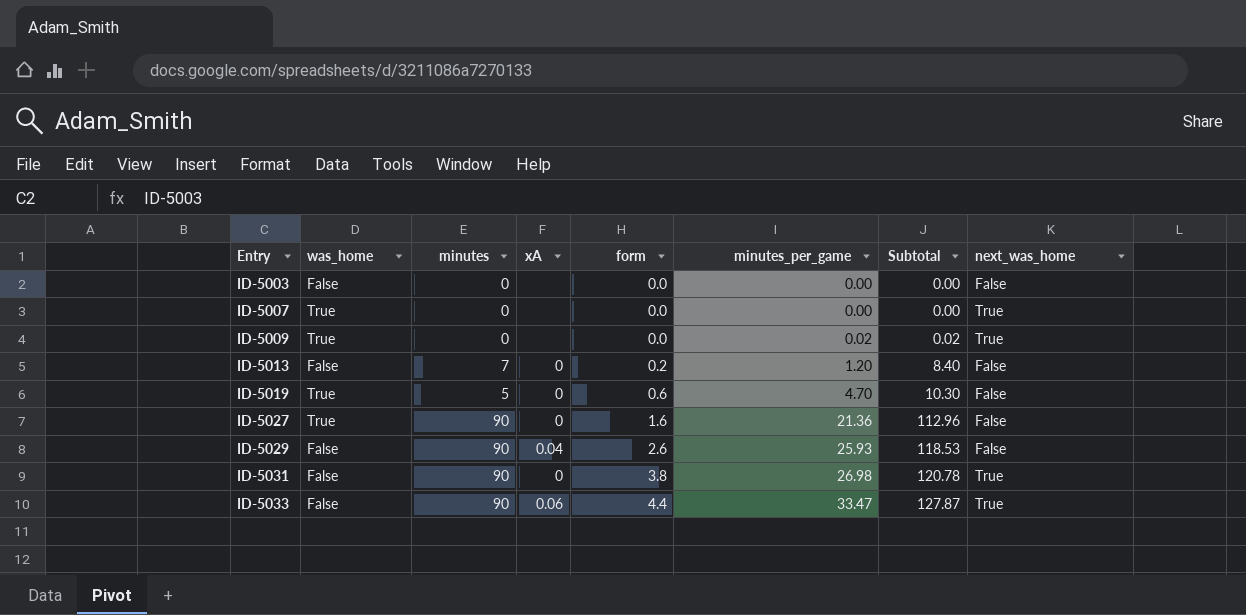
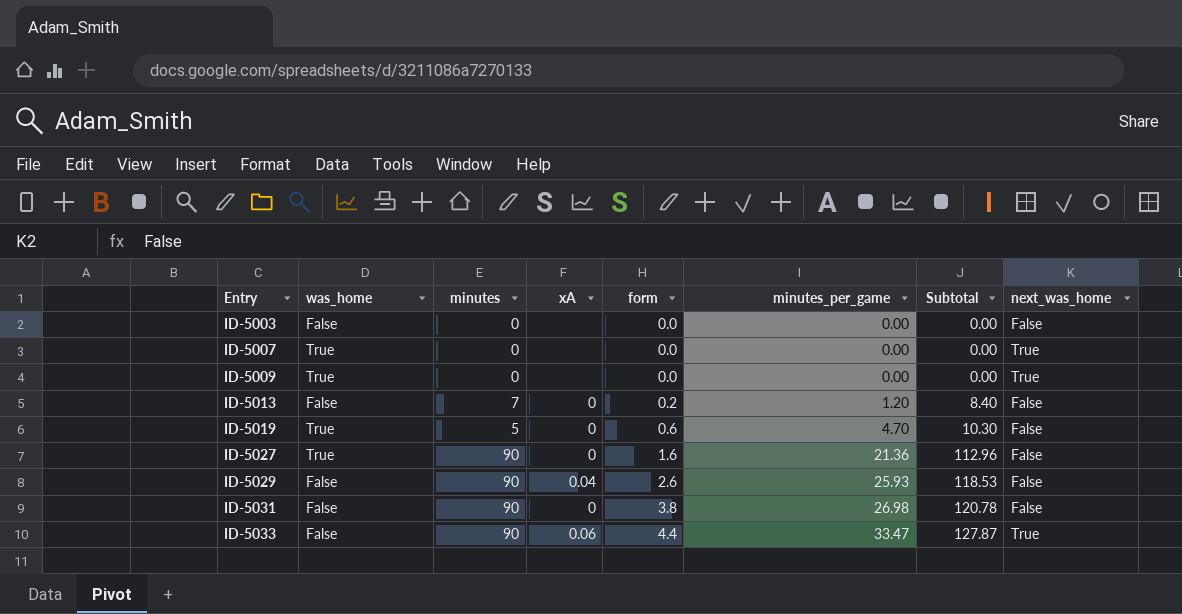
ID-5009 | minutes_per_game: 0.02 -> 0.00
ID-5009 | Subtotal: 0.02 -> 0.00
ID-5031 | next_was_home: True -> False

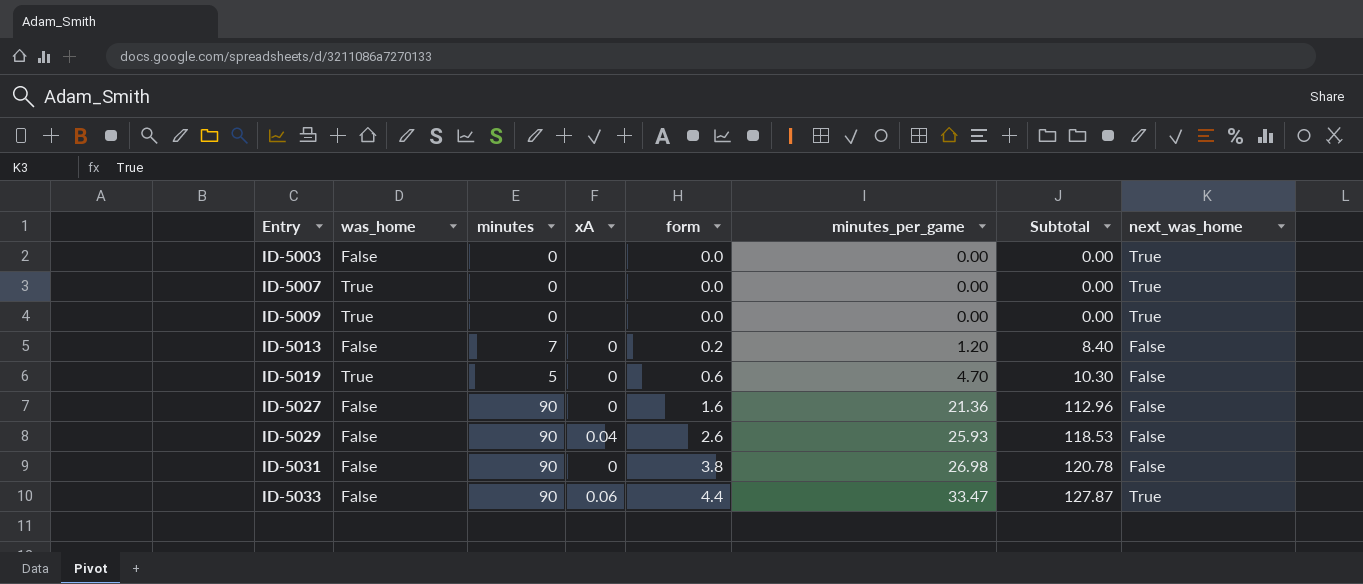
ID-5003 | next_was_home: False -> True
ID-5027 | was_home: True -> False

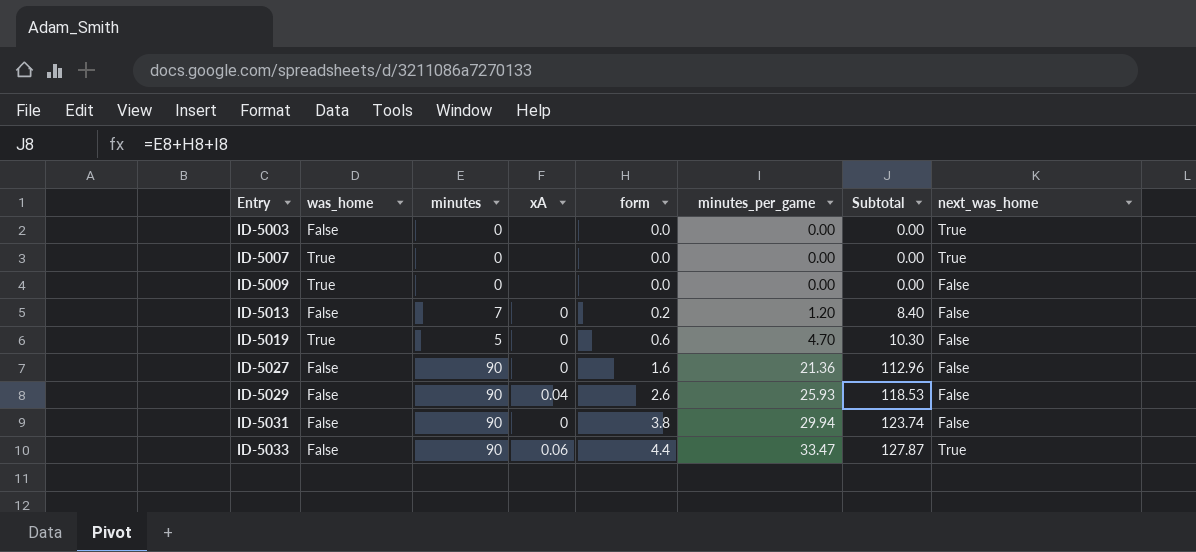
ID-5009 | next_was_home: True -> False
ID-5031 | minutes_per_game: 26.98 -> 29.94
ID-5031 | Subtotal: 120.78 -> 123.74

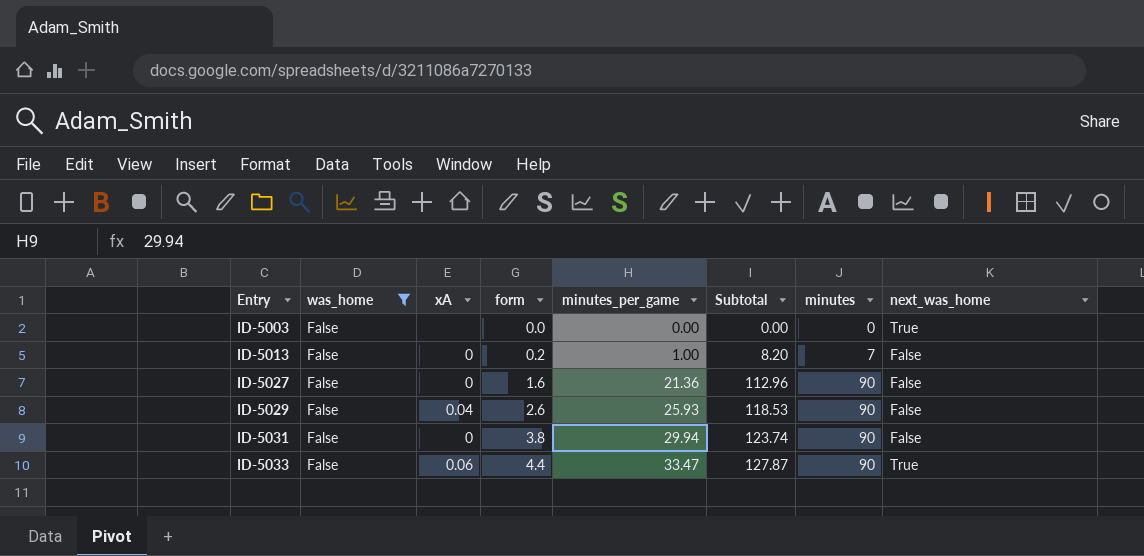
filter: none -> was_home = False
column minutes | position: 3 -> 7
ID-5013 | minutes_per_game: 1.20 -> 1.00
ID-5013 | Subtotal: 8.40 -> 8.20

